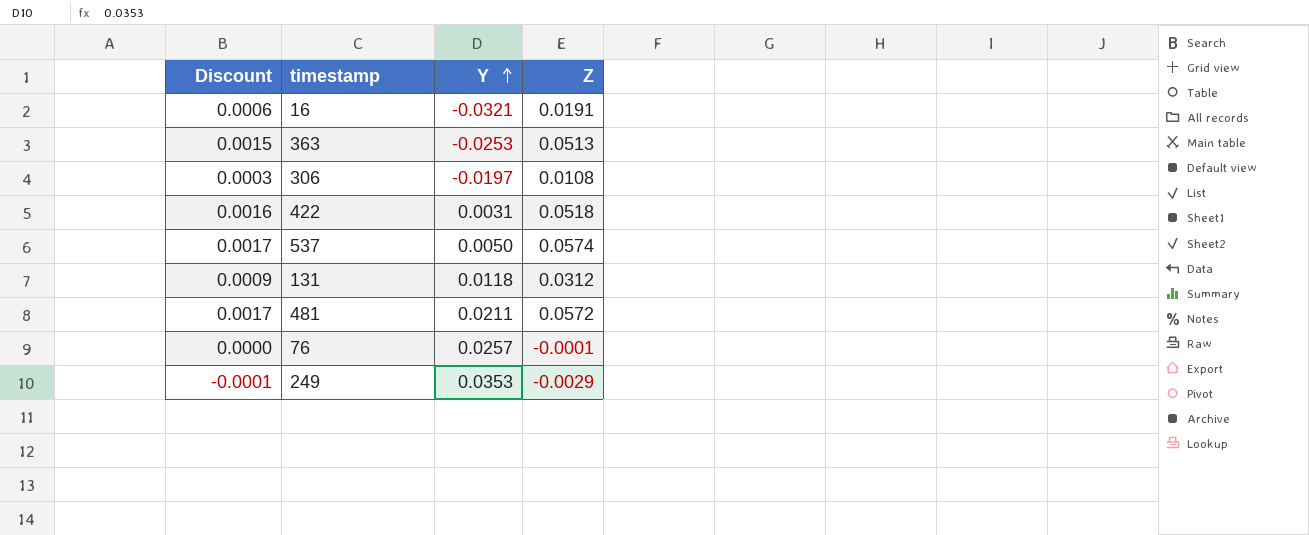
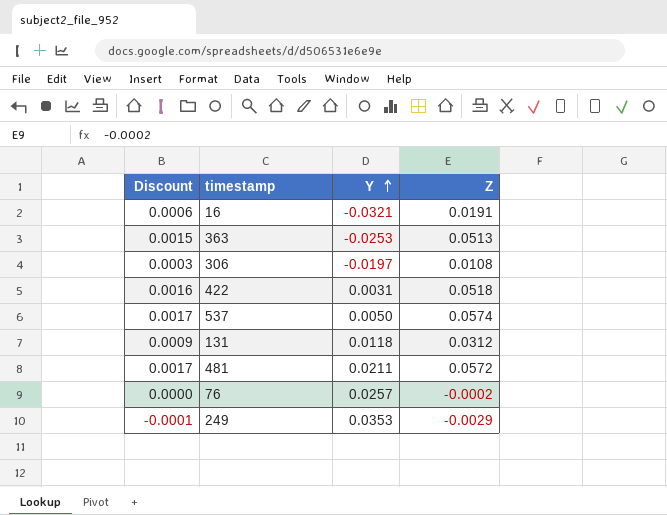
76 | Z: -0.0001 -> -0.0002

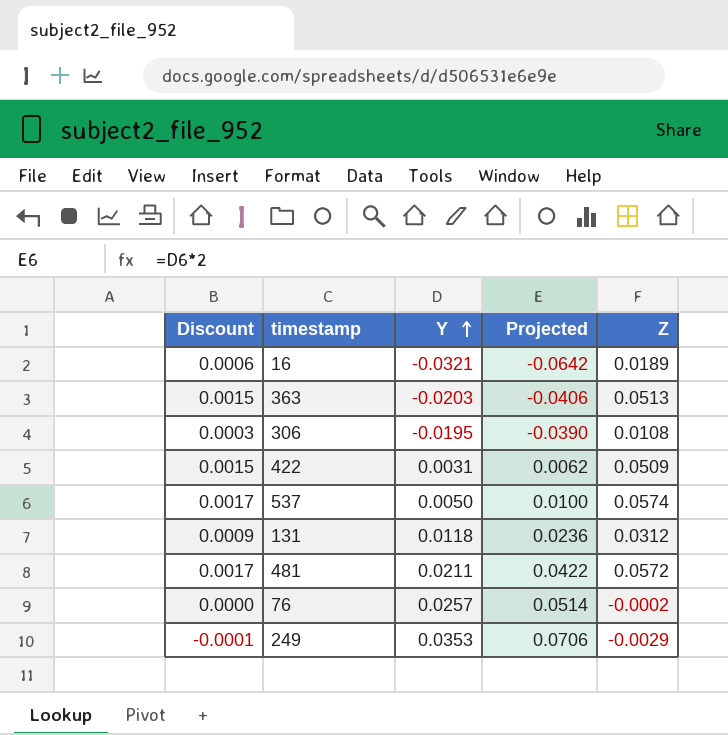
column Projected | formula: none -> [Y] * 2
16 | Z: 0.0191 -> 0.0189
363 | Y: -0.0253 -> -0.0203
306 | Y: -0.0197 -> -0.0195
422 | Discount: 0.0016 -> 0.0015
422 | Z: 0.0518 -> 0.0509

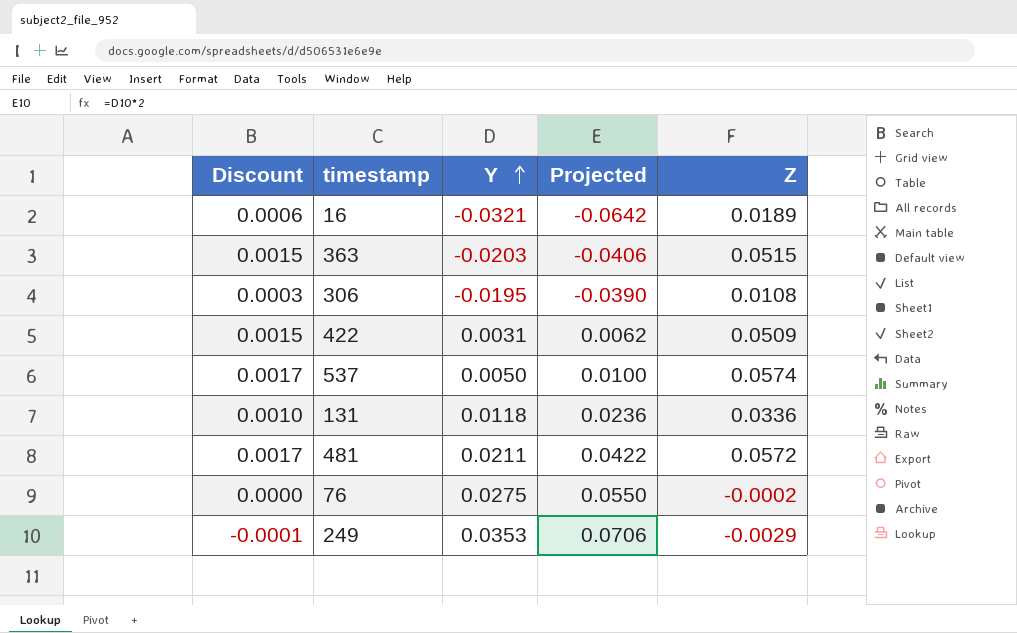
363 | Z: 0.0513 -> 0.0515
131 | Discount: 0.0009 -> 0.0010
131 | Z: 0.0312 -> 0.0336
76 | Y: 0.0257 -> 0.0275
76 | Projected: 0.0514 -> 0.0550

